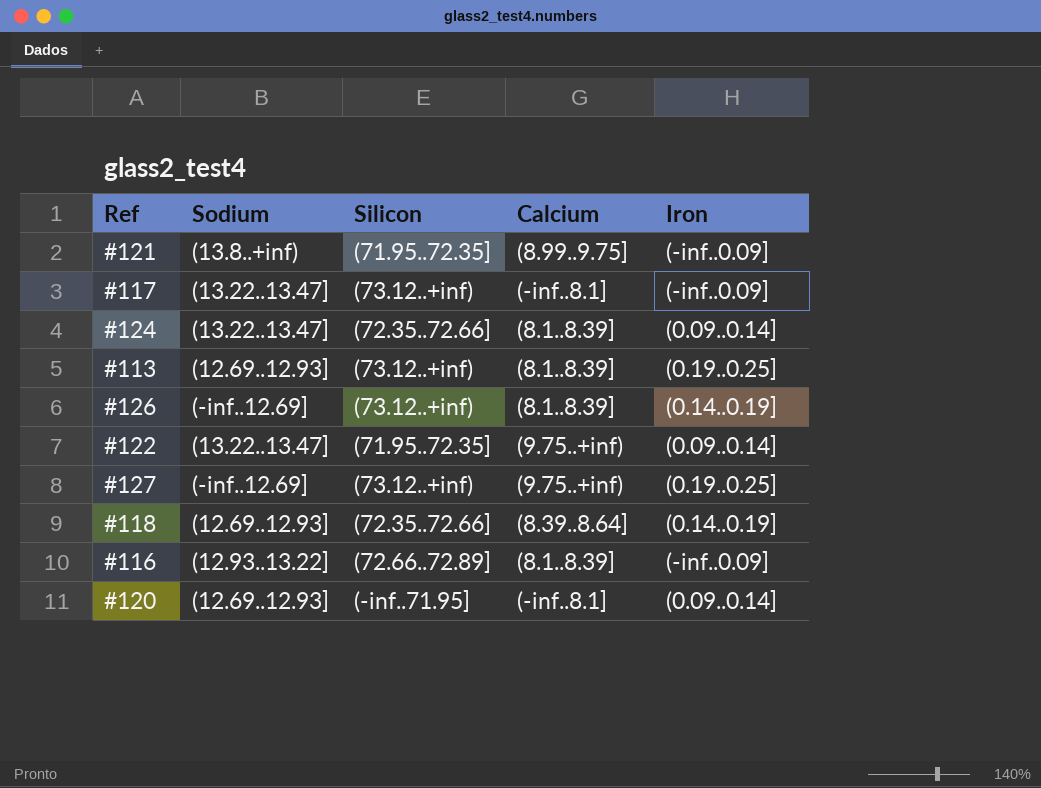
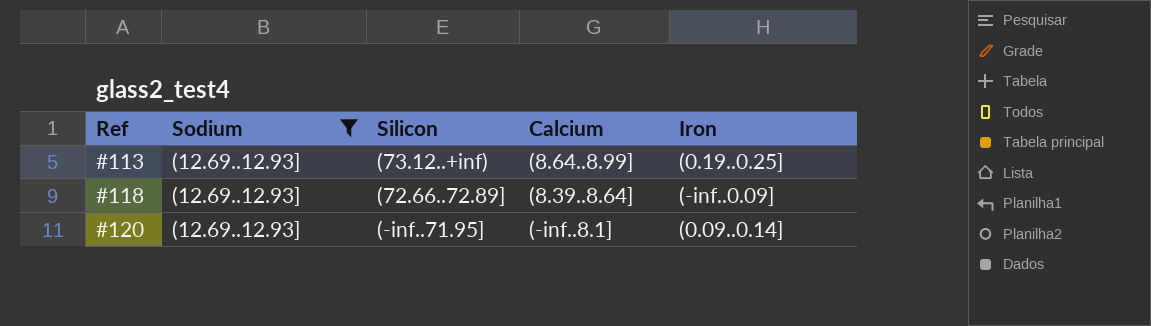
filter: none -> Sodium = (12.69..12.93]
#113 | Calcium: (8.1..8.39] -> (8.64..8.99]
#118 | Silicon: (72.35..72.66] -> (72.66..72.89]
#118 | Iron: (0.14..0.19] -> (-inf..0.09]

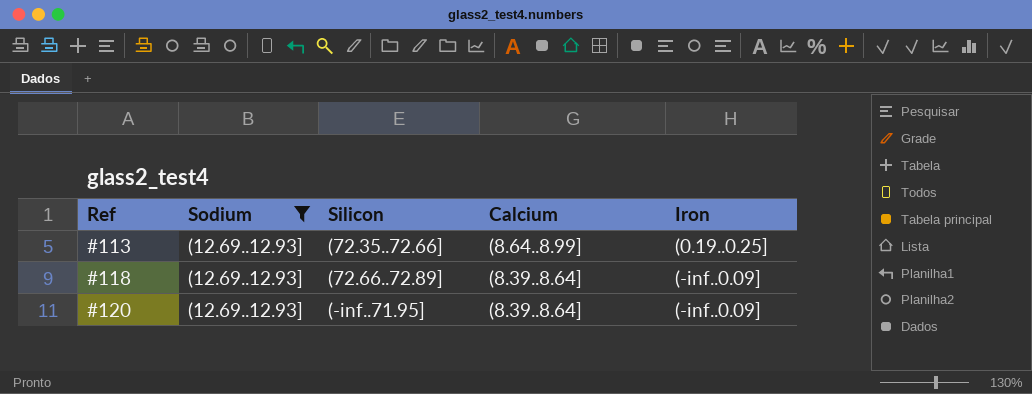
#113 | Silicon: (73.12..+inf) -> (72.35..72.66]
#120 | Calcium: (-inf..8.1] -> (8.39..8.64]
#120 | Iron: (0.09..0.14] -> (-inf..0.09]

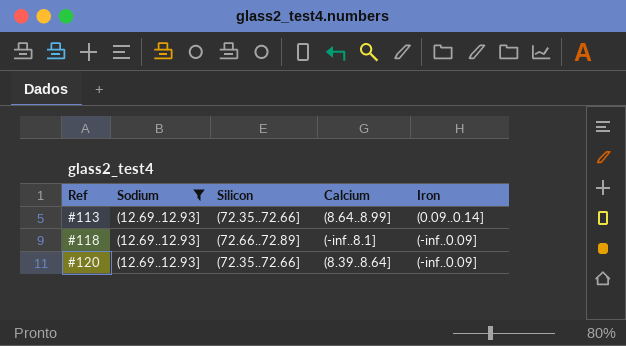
#113 | Iron: (0.19..0.25] -> (0.09..0.14]
#118 | Calcium: (8.39..8.64] -> (-inf..8.1]
#120 | Silicon: (-inf..71.95] -> (72.35..72.66]

